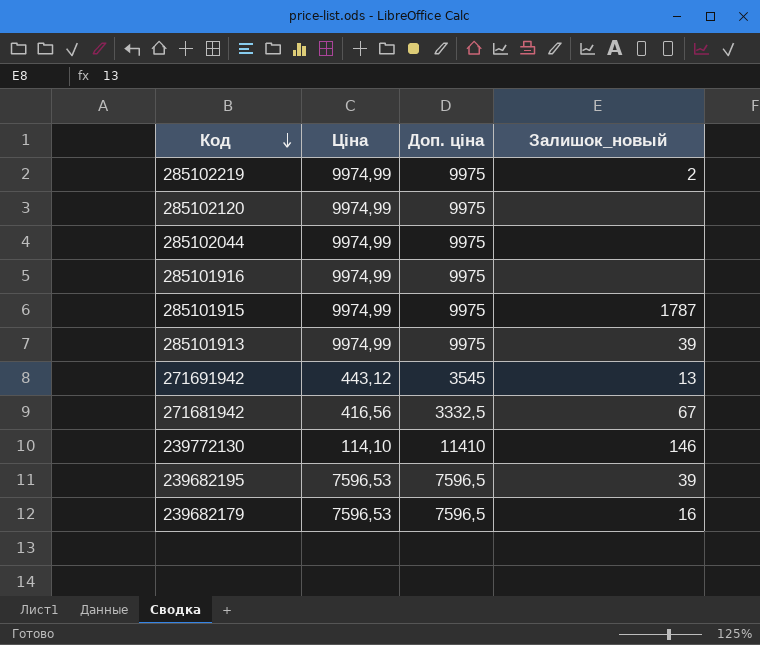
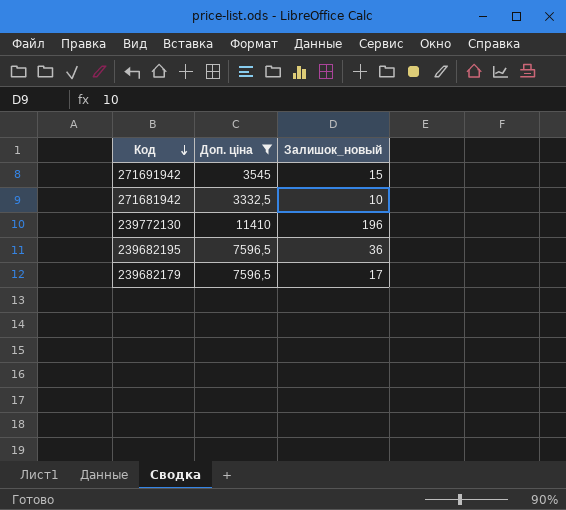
filter: none -> Доп. ціна != 9975
column Ціна | position: 2 -> none
271691942 | Залишок_новый: 13 -> 15
271681942 | Залишок_новый: 67 -> 10
239772130 | Залишок_новый: 146 -> 196
239682195 | Залишок_новый: 39 -> 36
239682179 | Залишок_новый: 16 -> 17

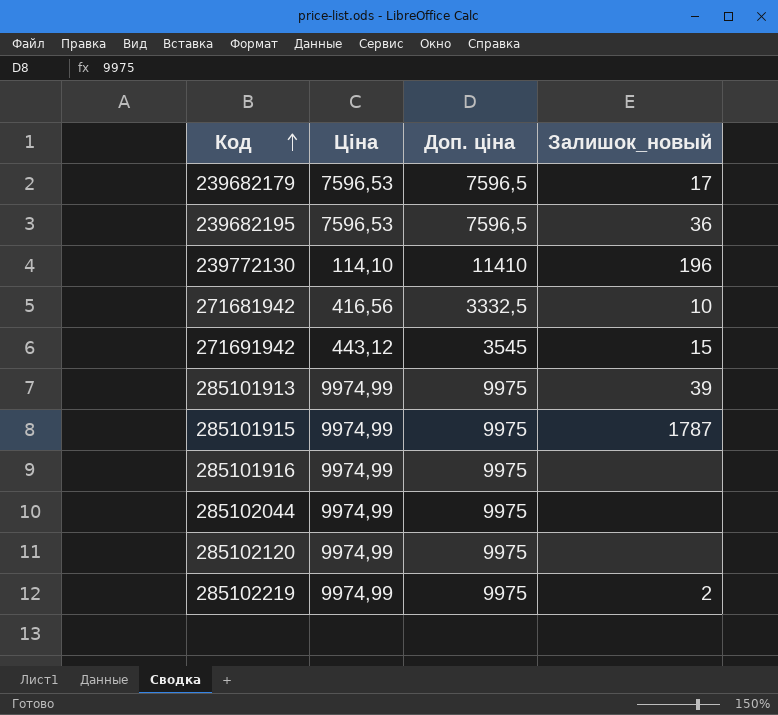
filter: Доп. ціна != 9975 -> none
row order: Код descending -> Код ascending
column Ціна | position: none -> 2

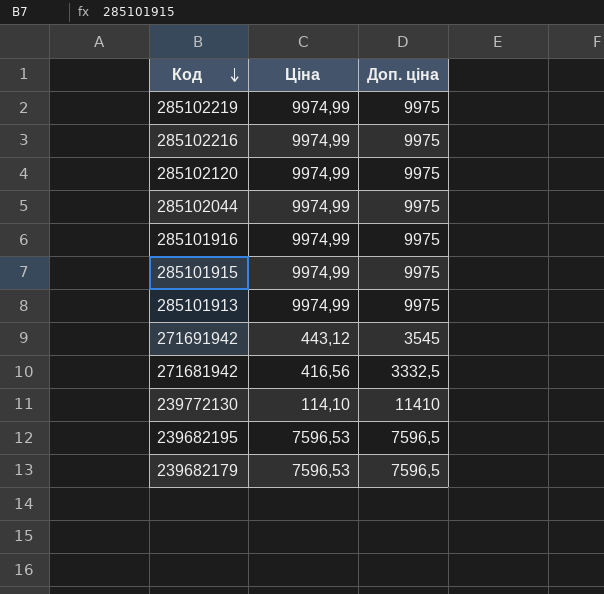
row order: Код ascending -> Код descending
column Залишок_новый | position: 4 -> none
row 285102216: none -> 9974,99 | 9975

